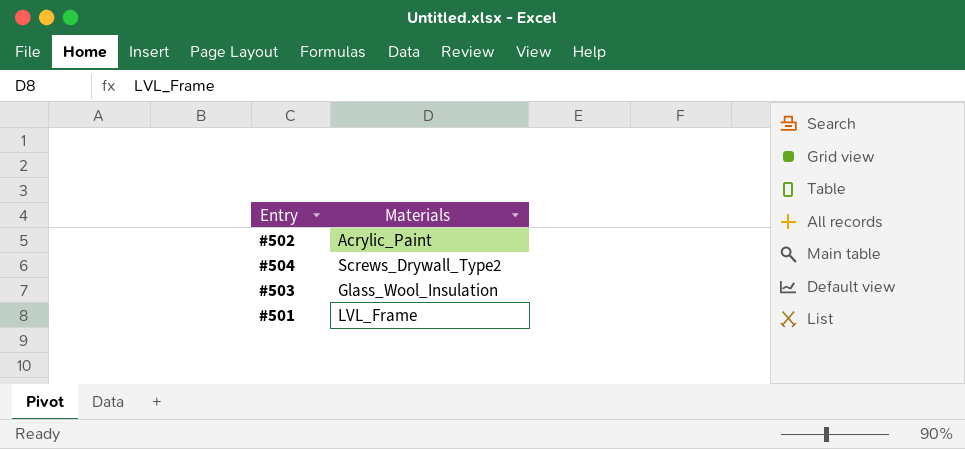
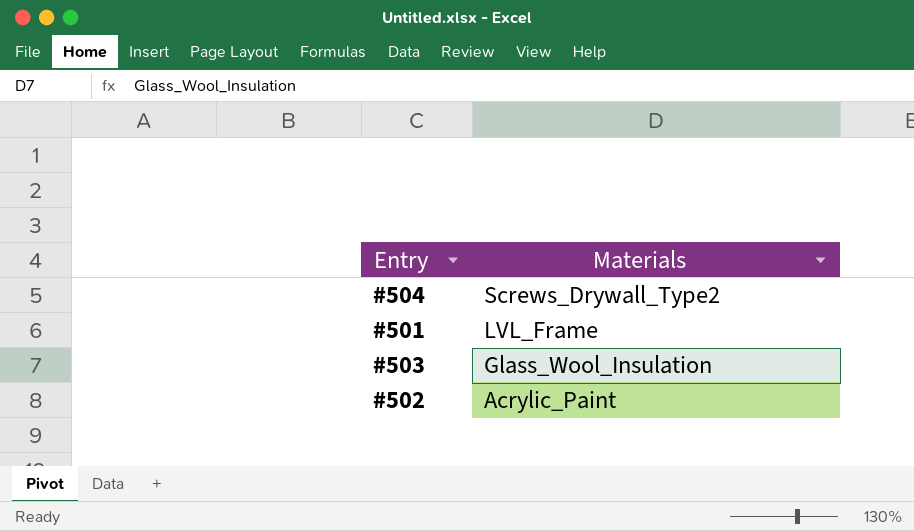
row order: none -> Materials descending

